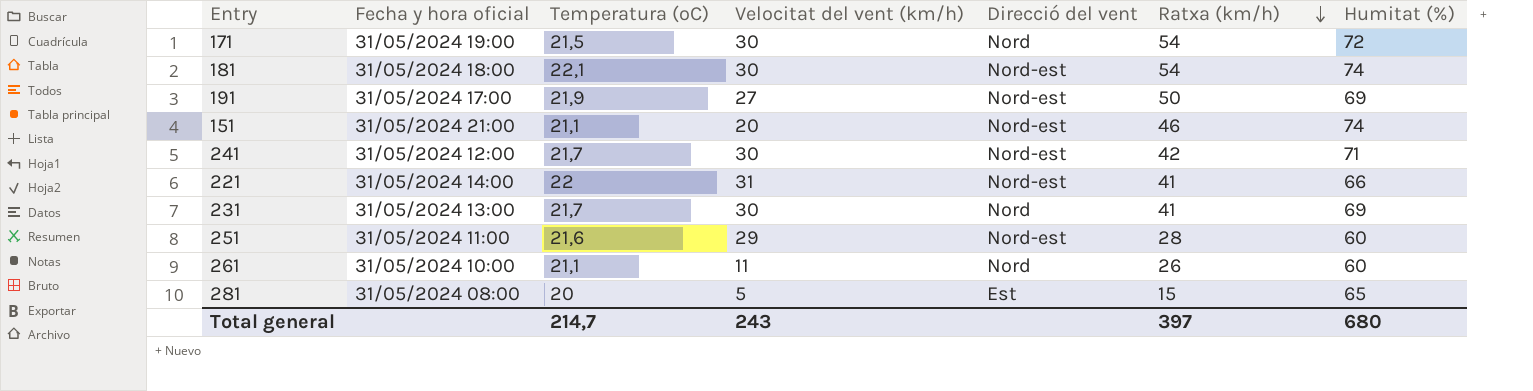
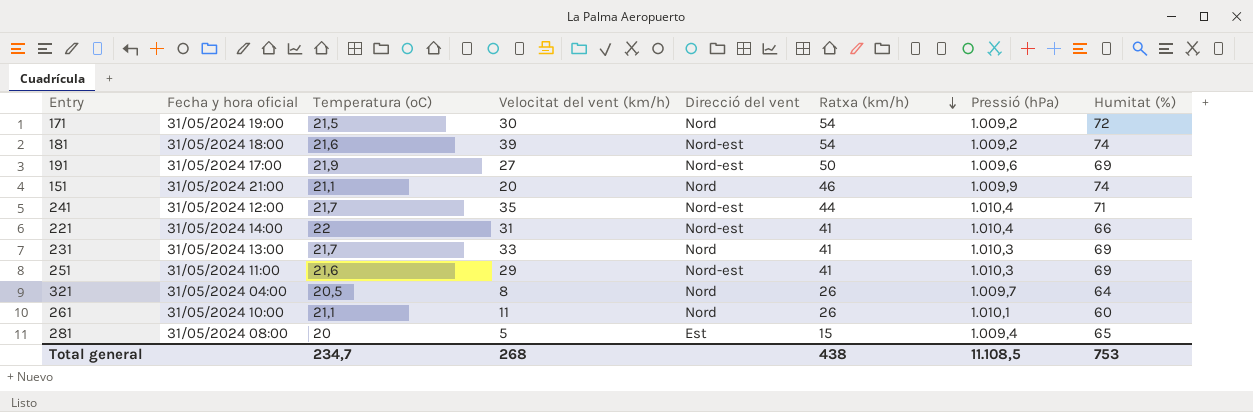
column Pressió (hPa) | position: none -> 7
181 | Temperatura (ºC): 22,1 -> 21,6
181 | Velocitat del vent (km/h): 30 -> 39
151 | Direcció del vent: Nord-est -> Nord
241 | Velocitat del vent (km/h): 30 -> 35
241 | Ratxa (km/h): 42 -> 44
231 | Velocitat del vent (km/h): 30 -> 33
251 | Ratxa (km/h): 28 -> 41
251 | Humitat (%): 60 -> 69
row 321: none -> 31/05/2024 04:00 | 20,5 | 8 | Nord | 26 | 1.009,7 | 64
Total general | Temperatura (ºC): 214,7 -> 234,7
Total general | Velocitat del vent (km/h): 243 -> 268
Total general | Ratxa (km/h): 397 -> 438
Total general | Humitat (%): 680 -> 753

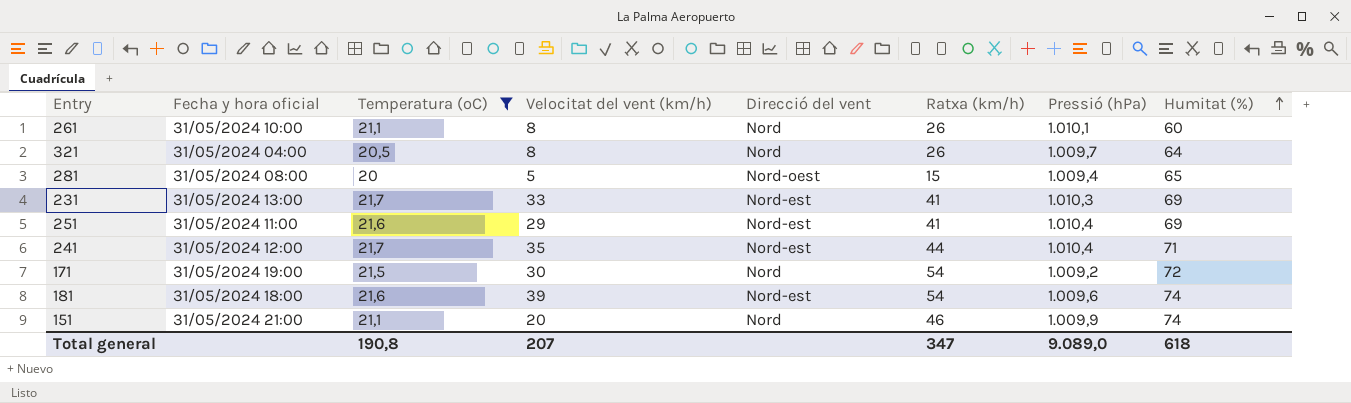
filter: none -> Temperatura (ºC) <= 21,7
row order: Ratxa (km/h) descending -> Humitat (%) ascending
261 | Velocitat del vent (km/h): 11 -> 8
281 | Direcció del vent: Est -> Nord-oest
231 | Direcció del vent: Nord -> Nord-est
251 | Pressió (hPa): 1.010,3 -> 1.010,4
181 | Pressió (hPa): 1.009,2 -> 1.009,6
Total general | Temperatura (ºC): 234,7 -> 190,8
Total general | Velocitat del vent (km/h): 268 -> 207
Total general | Ratxa (km/h): 438 -> 347
Total general | Pressió (hPa): 11.108,5 -> 9.089,0
Total general | Humitat (%): 753 -> 618

